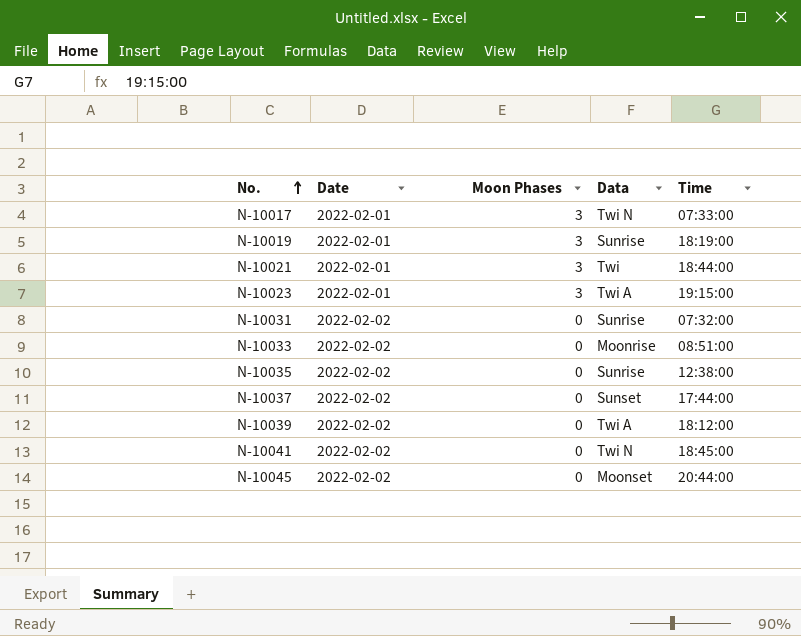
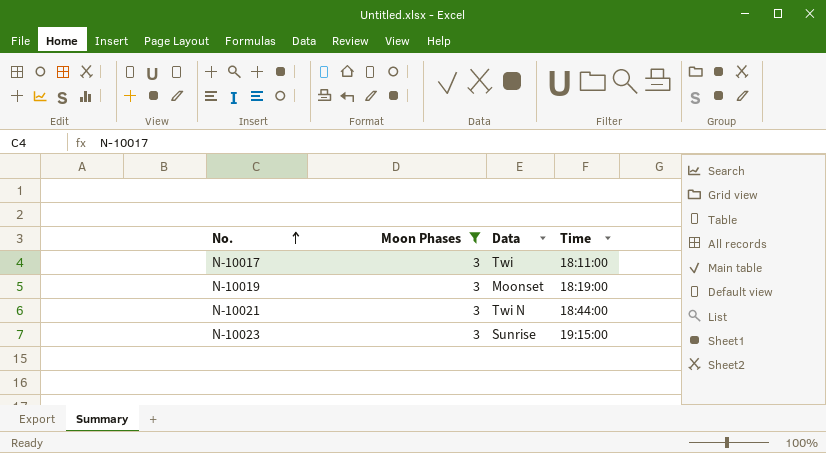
filter: none -> Moon Phases = 3
column Date | position: 2 -> none
N-10017 | Data: Twi N -> Twi
N-10017 | Time: 07:33:00 -> 18:11:00
N-10019 | Data: Sunrise -> Moonset
N-10021 | Data: Twi -> Twi N
N-10023 | Data: Twi A -> Sunrise

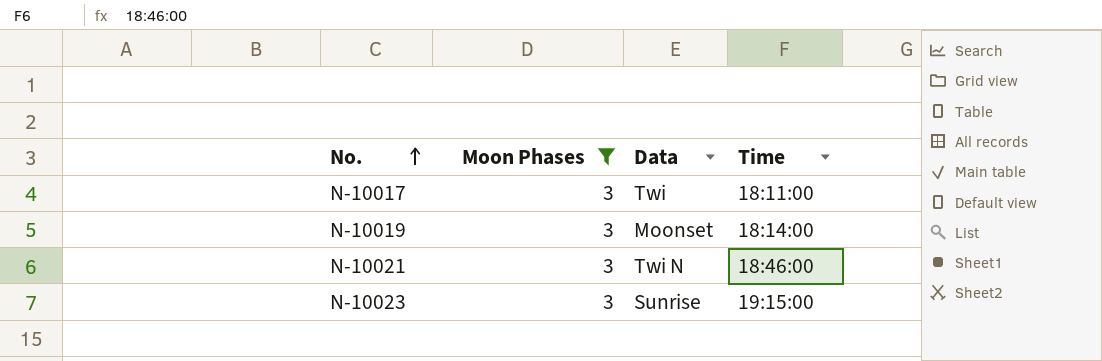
N-10019 | Time: 18:19:00 -> 18:14:00
N-10021 | Time: 18:44:00 -> 18:46:00

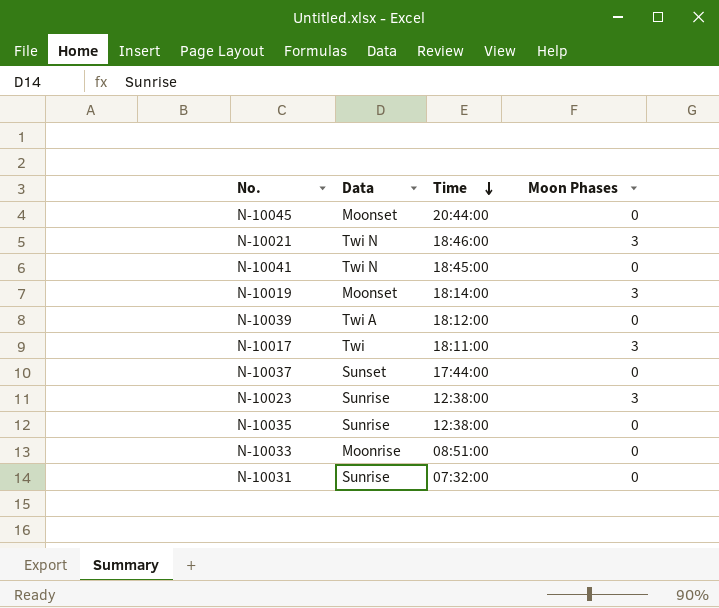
filter: Moon Phases = 3 -> none
row order: No. ascending -> Time descending
column Moon Phases | position: 2 -> 4
N-10023 | Time: 19:15:00 -> 12:38:00

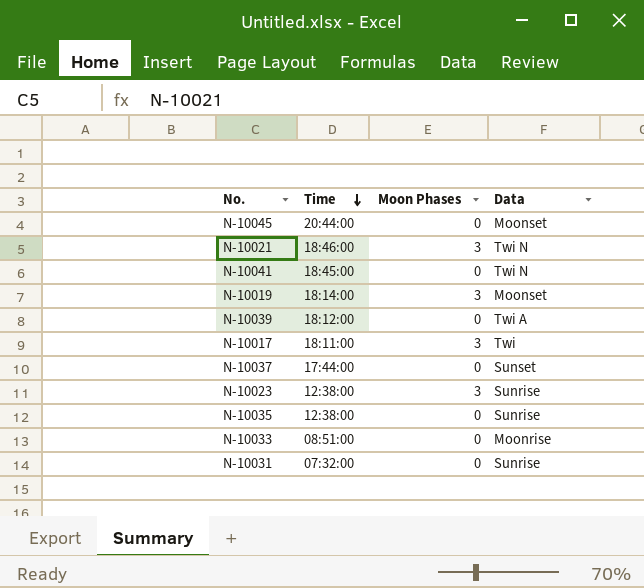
column Data | position: 2 -> 4

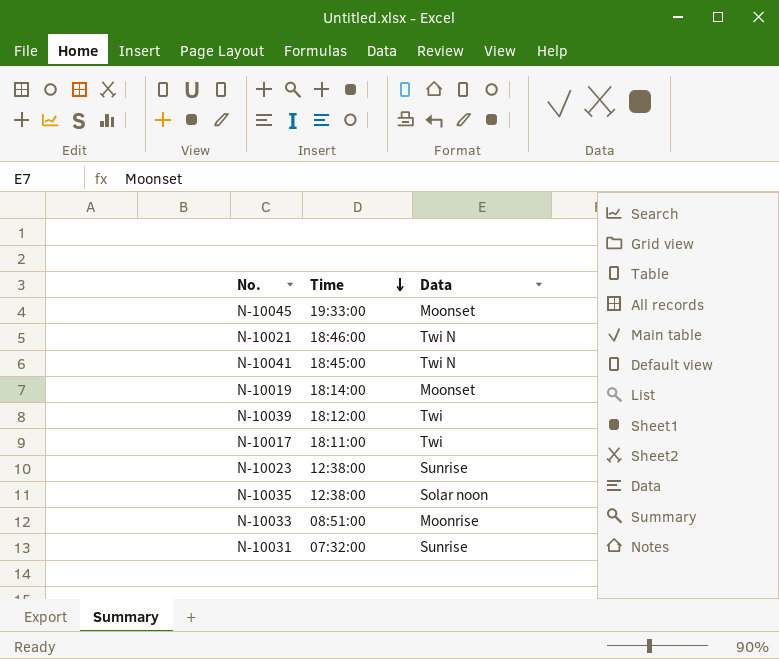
column Moon Phases | position: 3 -> none
row N-10037: 17:44:00 | 0 | Sunset -> none
N-10045 | Time: 20:44:00 -> 19:33:00
N-10039 | Data: Twi A -> Twi
N-10035 | Data: Sunrise -> Solar noon

